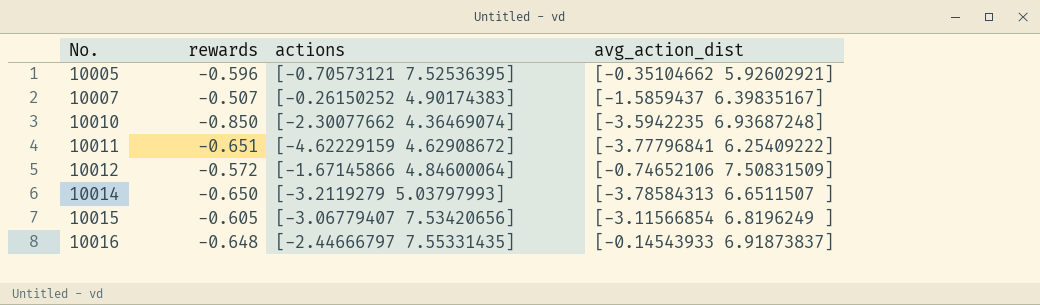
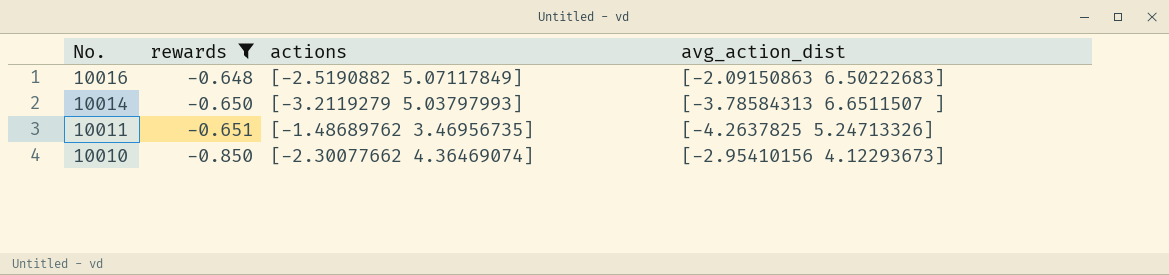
filter: none -> rewards <= -0.648
row order: No. ascending -> No. descending
10016 | actions: [-2.44666797 7.55331435] -> [-2.5190882 5.07117849]
10016 | avg_action_dist: [-0.14543933 6.91873837] -> [-2.09150863 6.50222683]
10011 | actions: [-4.62229159 4.62908672] -> [-1.48689762 3.46956735]
10011 | avg_action_dist: [-3.77796841 6.25409222] -> [-4.2637825 5.24713326]
10010 | avg_action_dist: [-3.5942235 6.93687248] -> [-2.95410156 4.12293673]

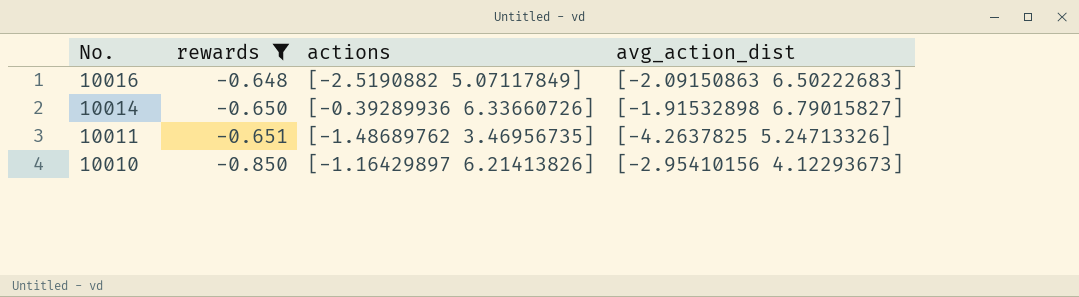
10014 | actions: [-3.2119279 5.03797993] -> [-0.39289936 6.33660726]
10014 | avg_action_dist: [-3.78584313 6.6511507 ] -> [-1.91532898 6.79015827]
10010 | actions: [-2.30077662 4.36469074] -> [-1.16429897 6.21413826]

